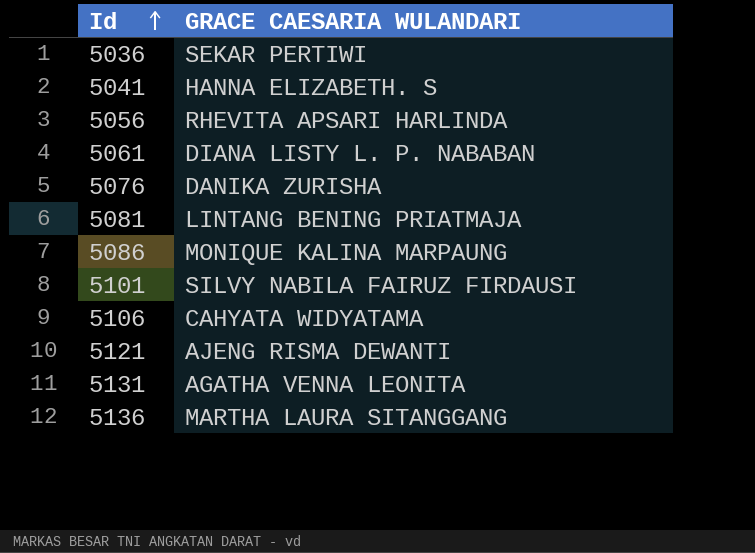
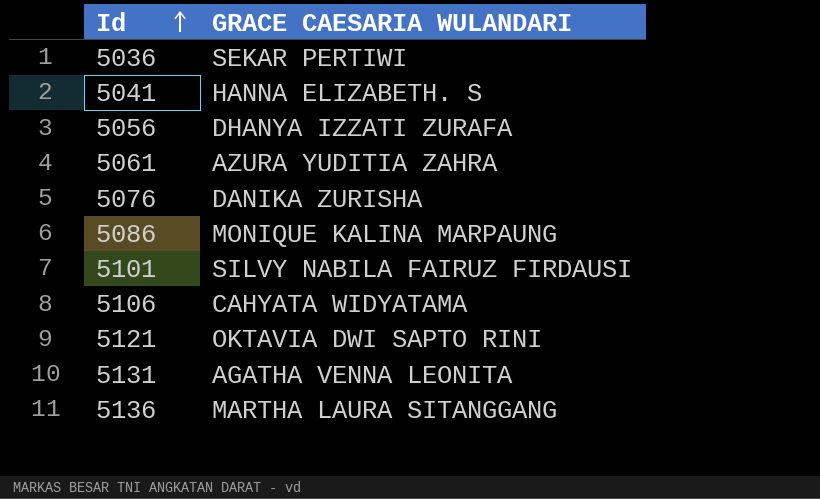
row 5081: LINTANG BENING PRIATMAJA -> none
5056 | GRACE CAESARIA WULANDARI: RHEVITA APSARI HARLINDA -> DHANYA IZZATI ZURAFA
5061 | GRACE CAESARIA WULANDARI: DIANA LISTY L. P. NABABAN -> AZURA YUDITIA ZAHRA
5121 | GRACE CAESARIA WULANDARI: AJENG RISMA DEWANTI -> OKTAVIA DWI SAPTO RINI

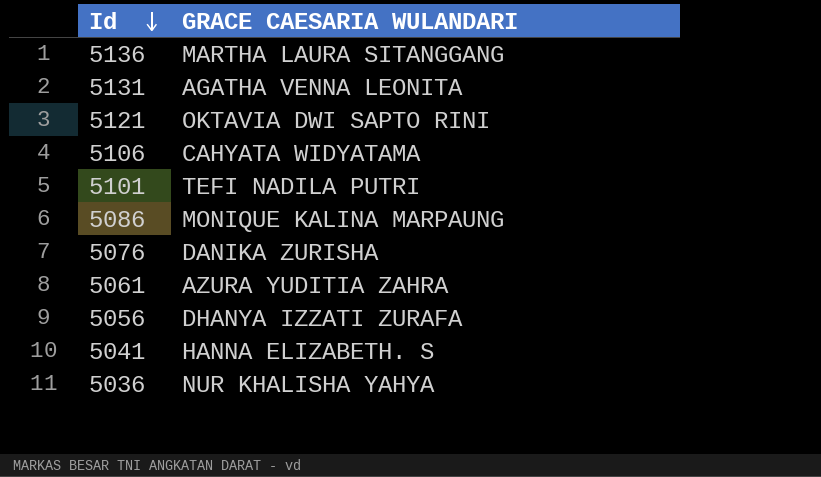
row order: Id ascending -> Id descending
5101 | GRACE CAESARIA WULANDARI: SILVY NABILA FAIRUZ FIRDAUSI -> TEFI NADILA PUTRI
5036 | GRACE CAESARIA WULANDARI: SEKAR PERTIWI -> NUR KHALISHA YAHYA

